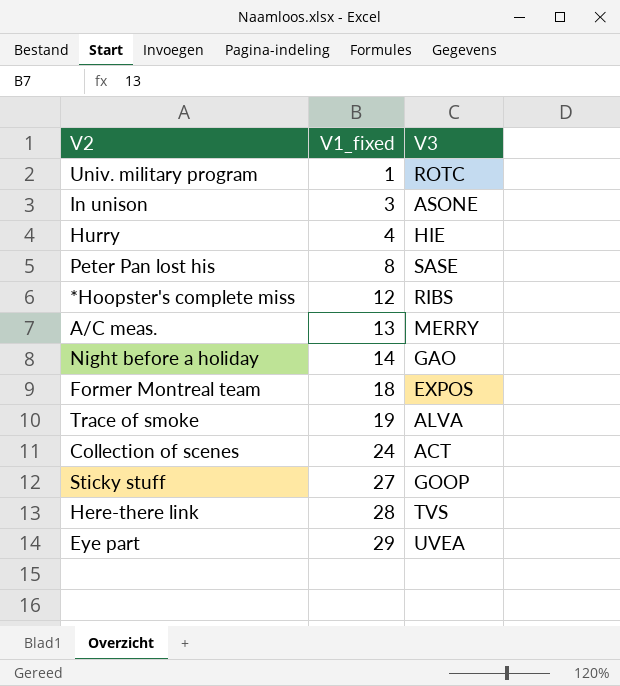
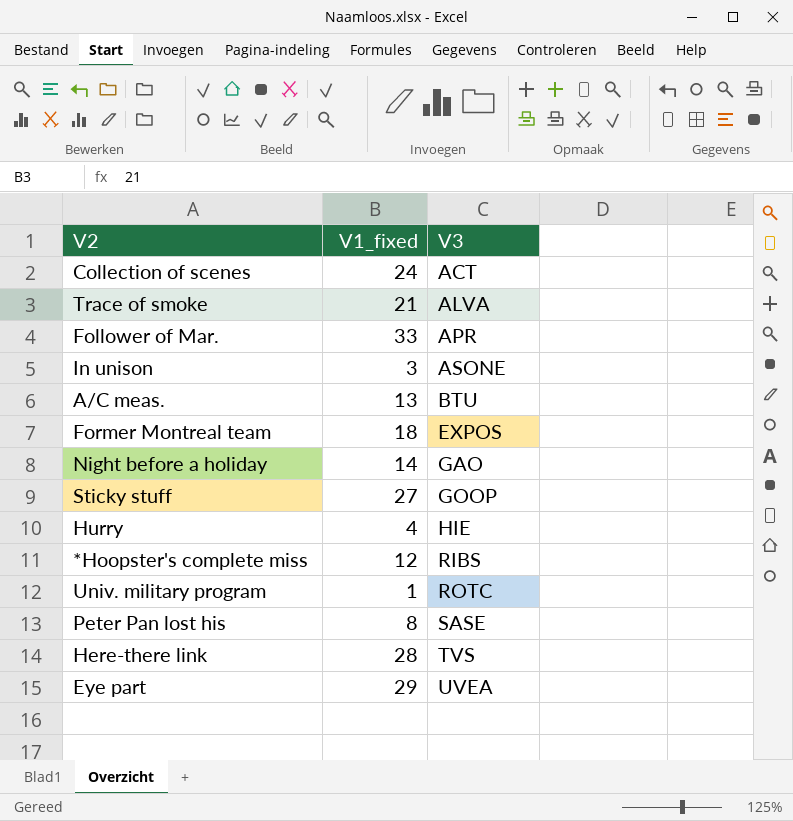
row order: V1_fixed ascending -> V3 ascending
Trace of smoke | V1_fixed: 19 -> 21
row Follower of Mar.: none -> 33 | APR
A/C meas. | V3: MERRY -> BTU

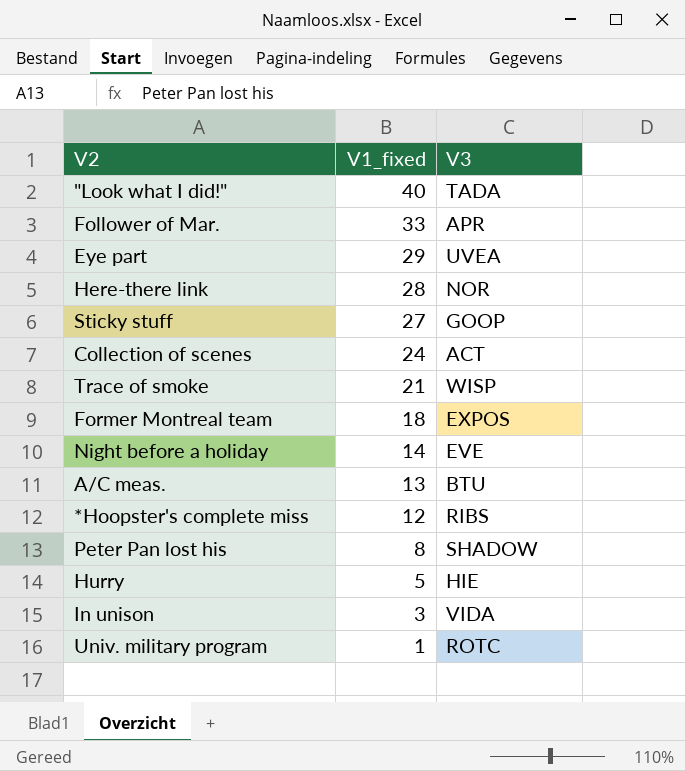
row order: V3 ascending -> V1_fixed descending
row "Look what I did!": none -> 40 | TADA
Here-there link | V3: TVS -> NOR
Trace of smoke | V3: ALVA -> WISP
Night before a holiday | V3: GAO -> EVE
Peter Pan lost his | V3: SASE -> SHADOW
Hurry | V1_fixed: 4 -> 5
In unison | V3: ASONE -> VIDA

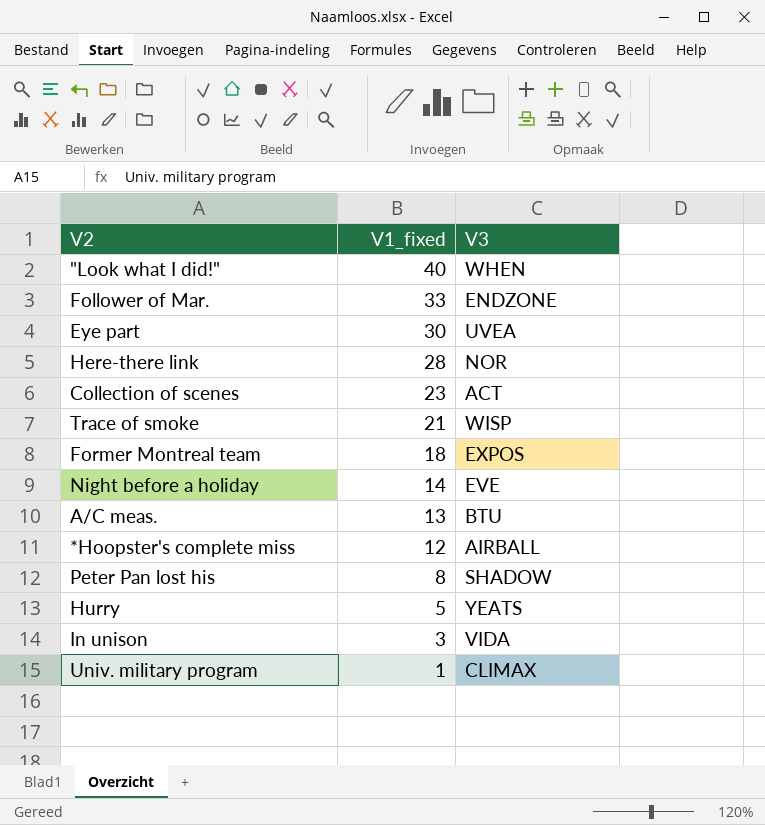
row Sticky stuff: 27 | GOOP -> none
"Look what I did!" | V3: TADA -> WHEN
Follower of Mar. | V3: APR -> ENDZONE
Eye part | V1_fixed: 29 -> 30
Collection of scenes | V1_fixed: 24 -> 23
*Hoopster's complete miss | V3: RIBS -> AIRBALL
Hurry | V3: HIE -> YEATS
Univ. military program | V3: ROTC -> CLIMAX

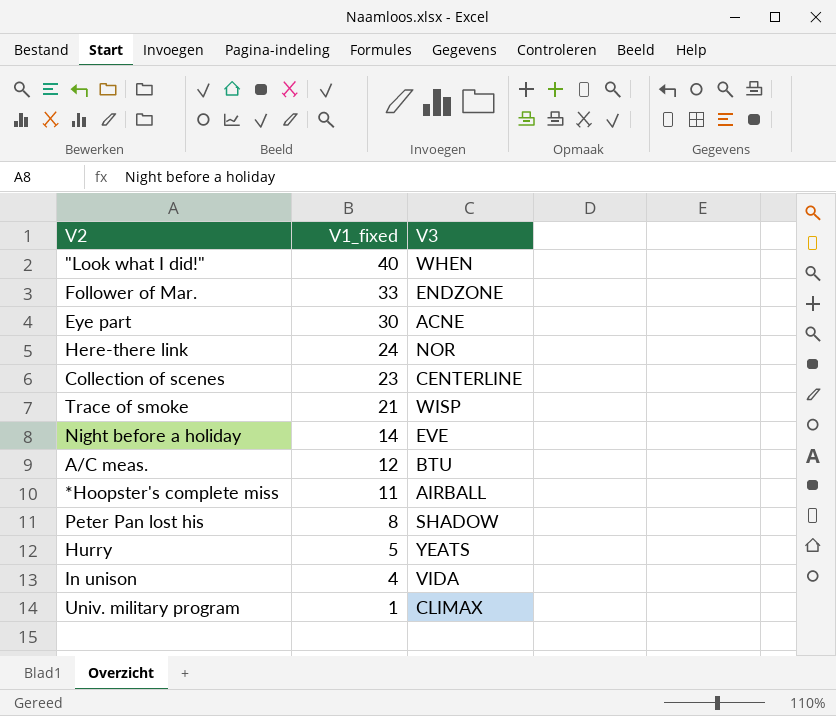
row Former Montreal team: 18 | EXPOS -> none
Eye part | V3: UVEA -> ACNE
Here-there link | V1_fixed: 28 -> 24
Collection of scenes | V3: ACT -> CENTERLINE
A/C meas. | V1_fixed: 13 -> 12
*Hoopster's complete miss | V1_fixed: 12 -> 11
In unison | V1_fixed: 3 -> 4

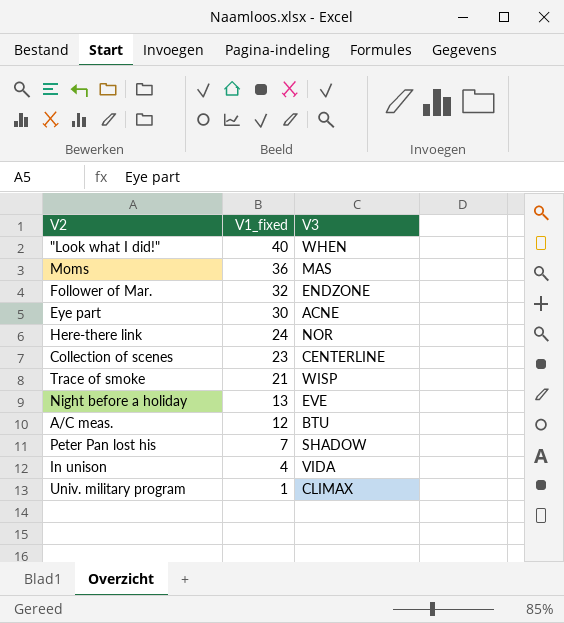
row *Hoopster's complete miss: 11 | AIRBALL -> none
row Hurry: 5 | YEATS -> none
row Moms: none -> 36 | MAS
Follower of Mar. | V1_fixed: 33 -> 32
Night before a holiday | V1_fixed: 14 -> 13
Peter Pan lost his | V1_fixed: 8 -> 7

